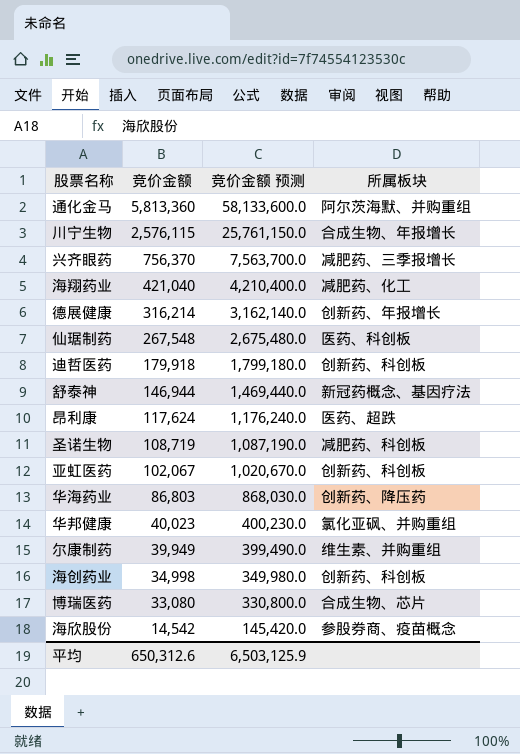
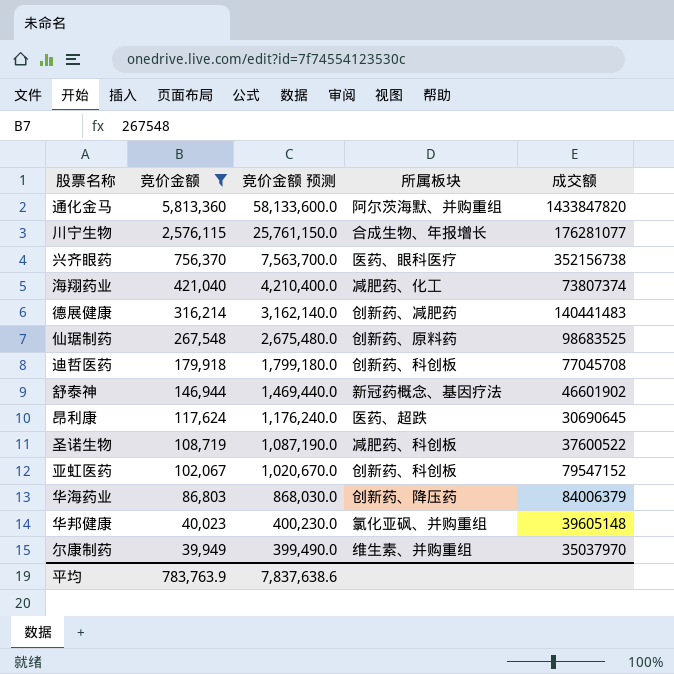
filter: none -> 竞价金额 >= 39,949
column 成交额 | position: none -> 5
兴齐眼药 | 所属板块: 减肥药、三季报增长 -> 医药、眼科医疗
德展健康 | 所属板块: 创新药、年报增长 -> 创新药、减肥药
仙琚制药 | 所属板块: 医药、科创板 -> 创新药、原料药
平均 | 竞价金额: 650,312.6 -> 783,763.9
平均 | 竞价金额 预测: 6,503,125.9 -> 7,837,638.6

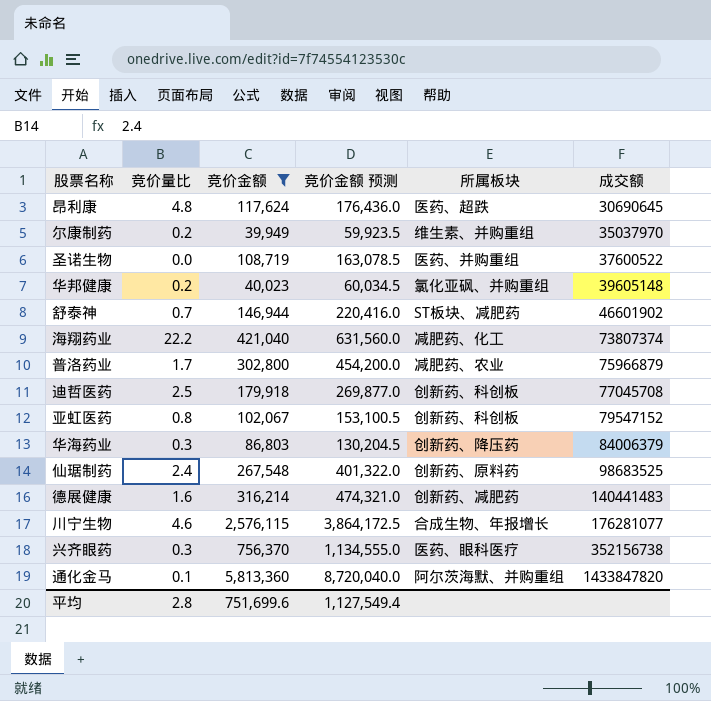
row order: 竞价金额 descending -> 成交额 ascending
column 竞价量比 | position: none -> 2
column 竞价金额 预测 | formula: [竞价金额] * 10 -> [竞价金额] * 1.5
圣诺生物 | 所属板块: 减肥药、科创板 -> 医药、并购重组
舒泰神 | 所属板块: 新冠药概念、基因疗法 -> ST板块、减肥药
row 普洛药业: none -> 1.7 | 302,800 | 454,200.0 | 减肥药、农业 | 75966879
平均 | 竞价金额: 783,763.9 -> 751,699.6
平均 | 竞价金额 预测: 7,837,638.6 -> 1,127,549.4

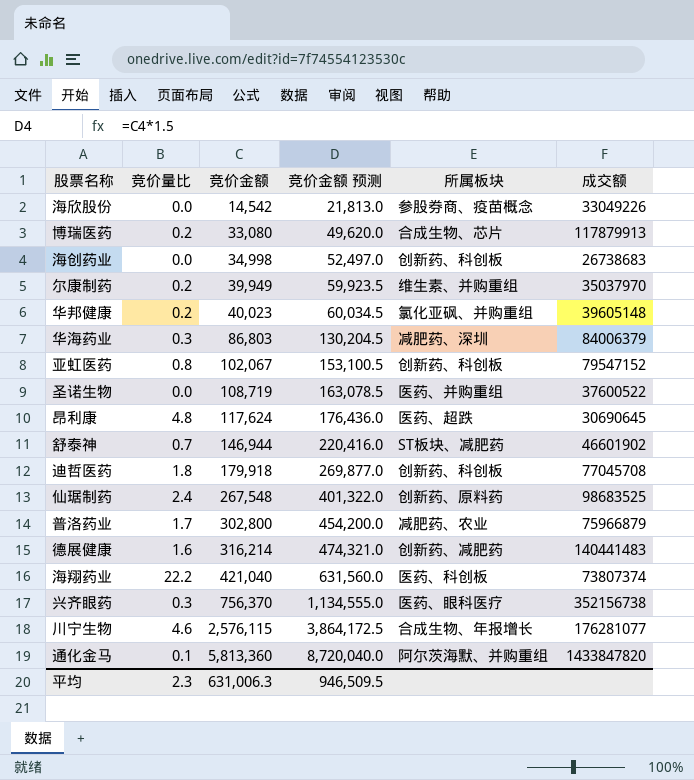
filter: 竞价金额 >= 39,949 -> none
row order: 成交额 ascending -> 竞价金额 ascending
华海药业 | 所属板块: 创新药、降压药 -> 减肥药、深圳
迪哲医药 | 竞价量比: 2.5 -> 1.8
海翔药业 | 所属板块: 减肥药、化工 -> 医药、科创板
平均 | 竞价量比: 2.8 -> 2.3
平均 | 竞价金额: 751,699.6 -> 631,006.3
平均 | 竞价金额 预测: 1,127,549.4 -> 946,509.5

